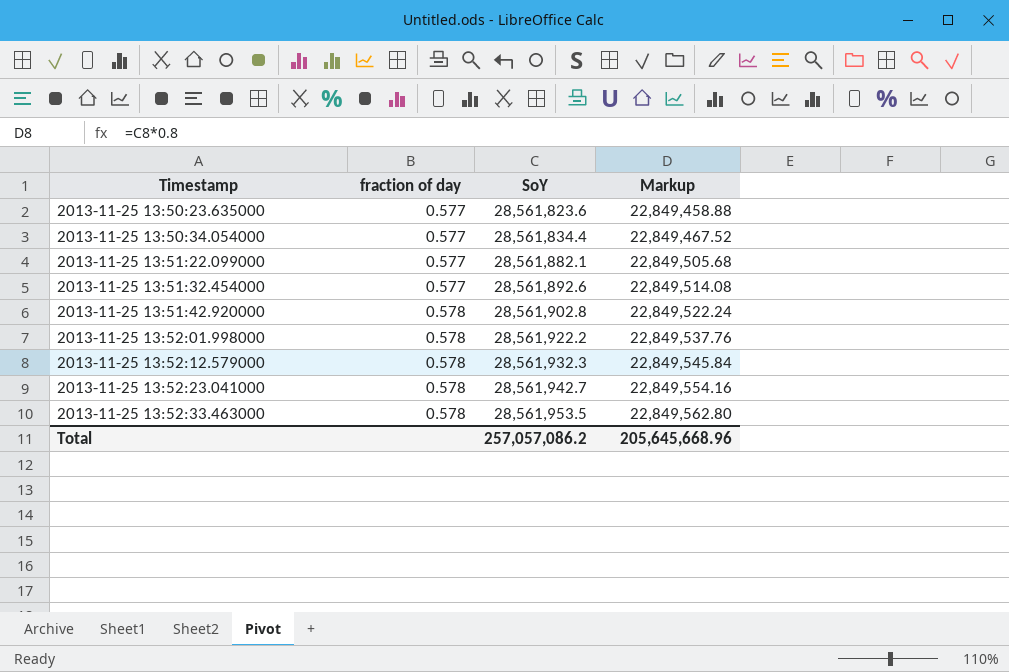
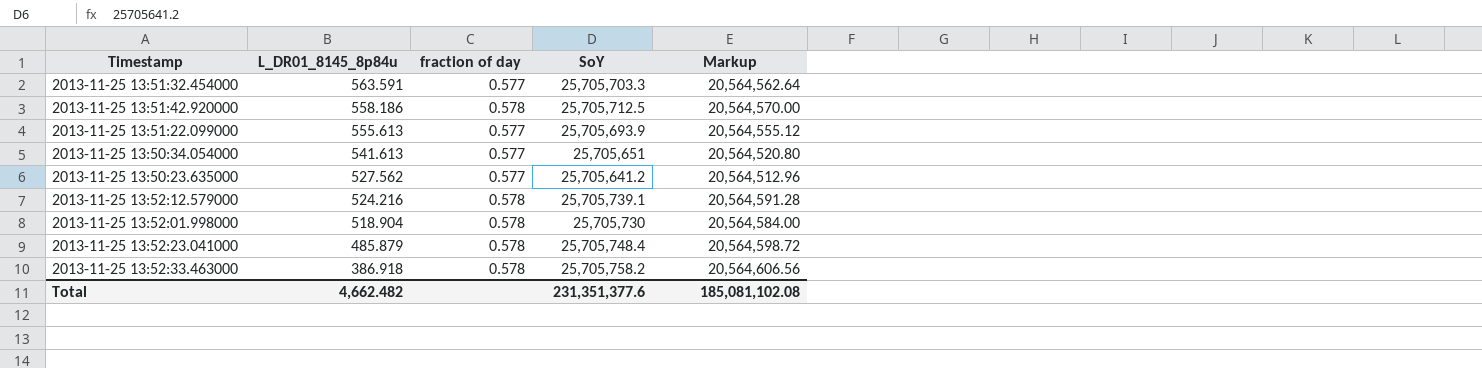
row order: Timestamp ascending -> L_DR01_8145_8p84u descending
column L_DR01_8145_8p84u | position: none -> 2
2013-11-25 13:51:32.454000 | SoY: 28,561,892.6 -> 25,705,703.3
2013-11-25 13:51:32.454000 | Markup: 22,849,514.08 -> 20,564,562.64
2013-11-25 13:51:42.920000 | SoY: 28,561,902.8 -> 25,705,712.5
2013-11-25 13:51:42.920000 | Markup: 22,849,522.24 -> 20,564,570.00
2013-11-25 13:51:22.099000 | SoY: 28,561,882.1 -> 25,705,693.9
2013-11-25 13:51:22.099000 | Markup: 22,849,505.68 -> 20,564,555.12
2013-11-25 13:50:34.054000 | SoY: 28,561,834.4 -> 25,705,651
2013-11-25 13:50:34.054000 | Markup: 22,849,467.52 -> 20,564,520.80
2013-11-25 13:50:23.635000 | SoY: 28,561,823.6 -> 25,705,641.2
2013-11-25 13:50:23.635000 | Markup: 22,849,458.88 -> 20,564,512.96
2013-11-25 13:52:12.579000 | SoY: 28,561,932.3 -> 25,705,739.1
2013-11-25 13:52:12.579000 | Markup: 22,849,545.84 -> 20,564,591.28
2013-11-25 13:52:01.998000 | SoY: 28,561,922.2 -> 25,705,730
2013-11-25 13:52:01.998000 | Markup: 22,849,537.76 -> 20,564,584.00
2013-11-25 13:52:23.041000 | SoY: 28,561,942.7 -> 25,705,748.4
2013-11-25 13:52:23.041000 | Markup: 22,849,554.16 -> 20,564,598.72
2013-11-25 13:52:33.463000 | SoY: 28,561,953.5 -> 25,705,758.2
2013-11-25 13:52:33.463000 | Markup: 22,849,562.80 -> 20,564,606.56
Total | SoY: 257,057,086.2 -> 231,351,377.6
Total | Markup: 205,645,668.96 -> 185,081,102.08

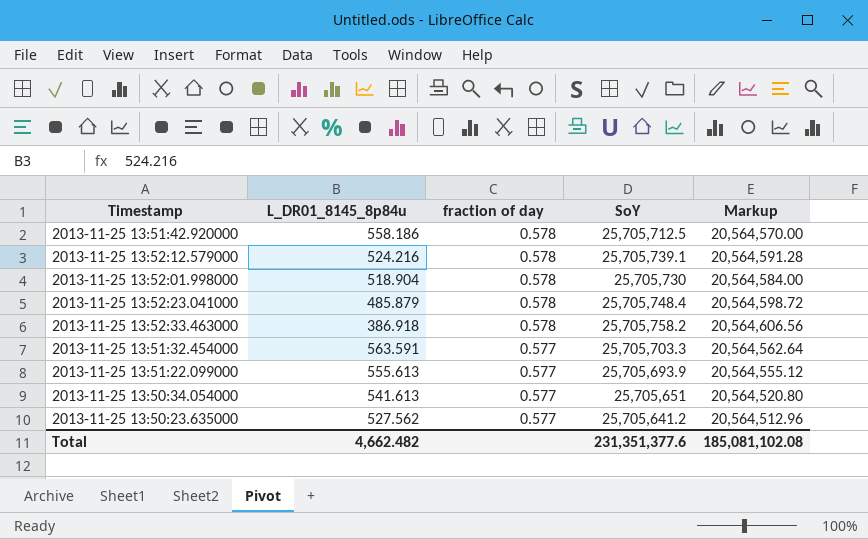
row order: L_DR01_8145_8p84u descending -> fraction of day descending

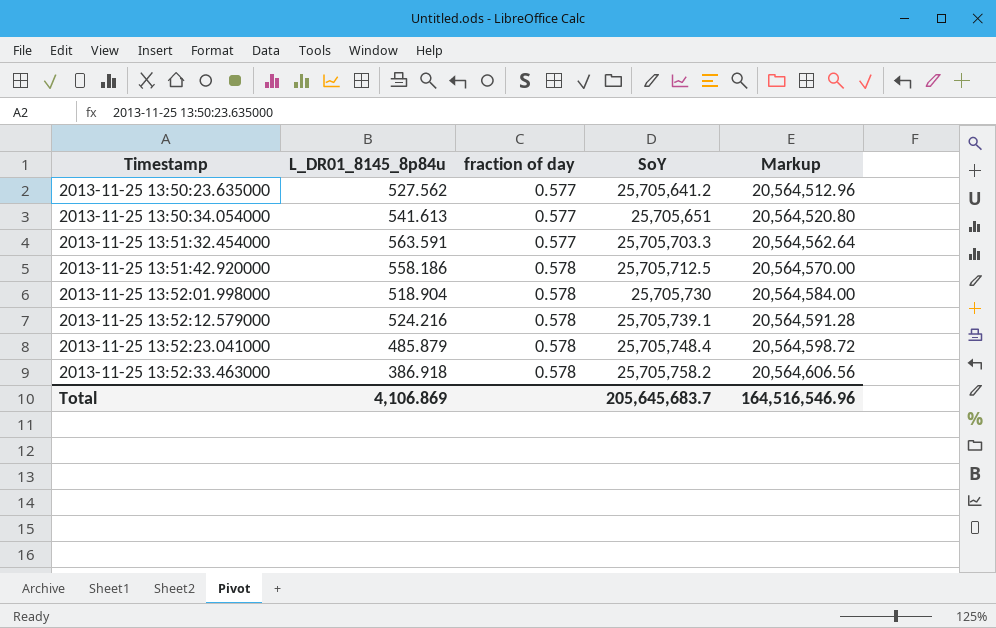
row order: fraction of day descending -> Timestamp ascending
row 2013-11-25 13:51:22.099000: 555.613 | 0.577 | 25,705,693.9 | 20,564,555.12 -> none
Total | L_DR01_8145_8p84u: 4,662.482 -> 4,106.869
Total | SoY: 231,351,377.6 -> 205,645,683.7
Total | Markup: 185,081,102.08 -> 164,516,546.96

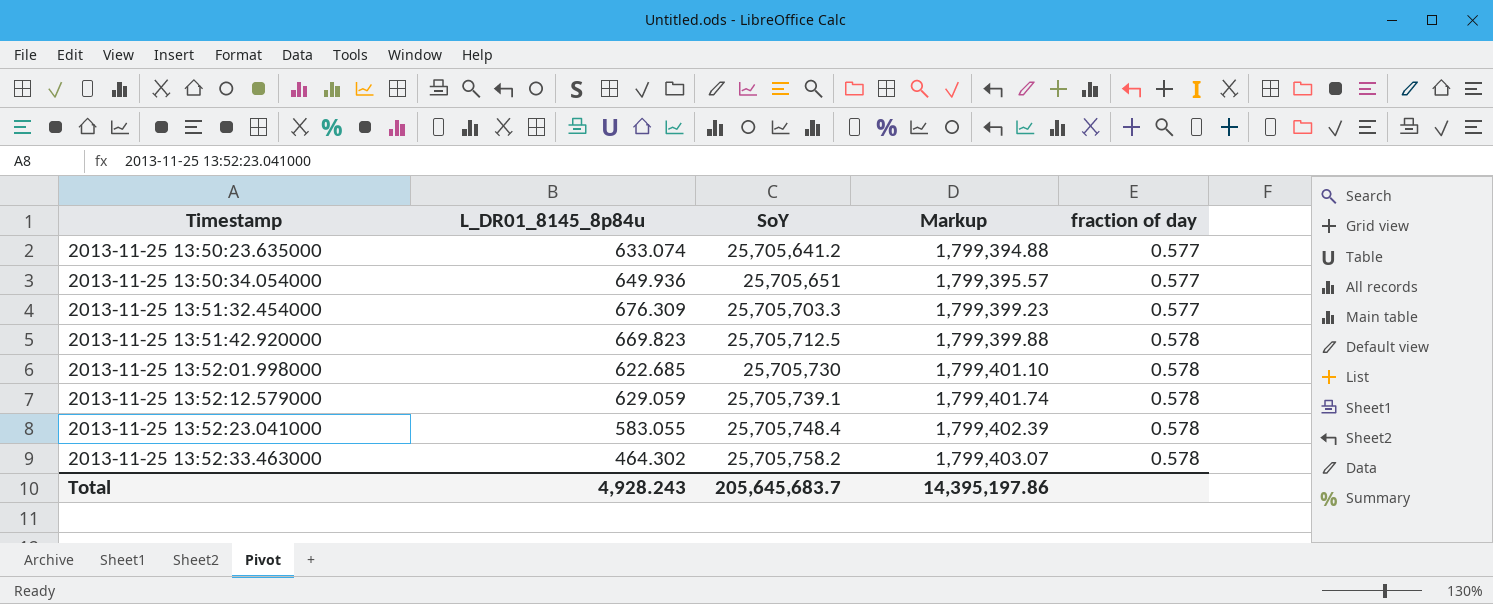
column Markup | formula: [SoY] * 0.8 -> [SoY] * 0.07
column fraction of day | position: 3 -> 5
2013-11-25 13:50:23.635000 | L_DR01_8145_8p84u: 527.562 -> 633.074
2013-11-25 13:50:34.054000 | L_DR01_8145_8p84u: 541.613 -> 649.936
2013-11-25 13:51:32.454000 | L_DR01_8145_8p84u: 563.591 -> 676.309
2013-11-25 13:51:42.920000 | L_DR01_8145_8p84u: 558.186 -> 669.823
2013-11-25 13:52:01.998000 | L_DR01_8145_8p84u: 518.904 -> 622.685
2013-11-25 13:52:12.579000 | L_DR01_8145_8p84u: 524.216 -> 629.059
2013-11-25 13:52:23.041000 | L_DR01_8145_8p84u: 485.879 -> 583.055
2013-11-25 13:52:33.463000 | L_DR01_8145_8p84u: 386.918 -> 464.302
Total | L_DR01_8145_8p84u: 4,106.869 -> 4,928.243
Total | Markup: 164,516,546.96 -> 14,395,197.86

